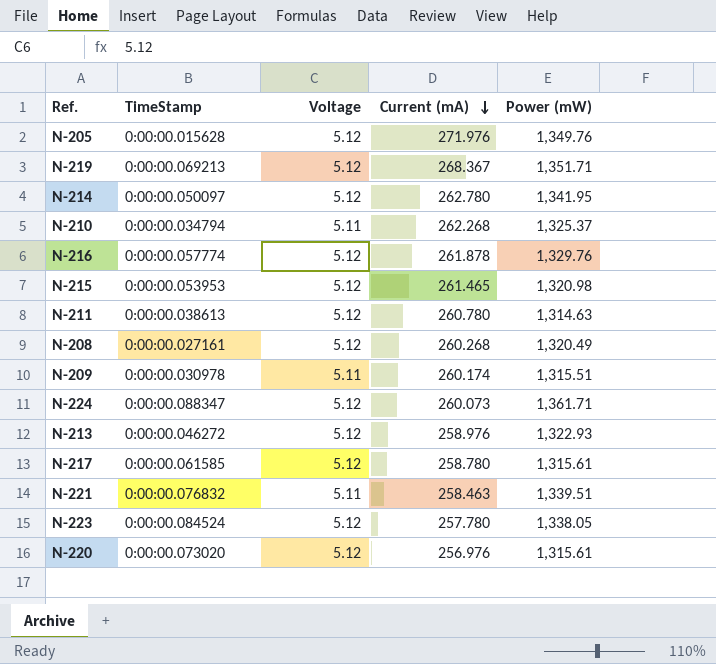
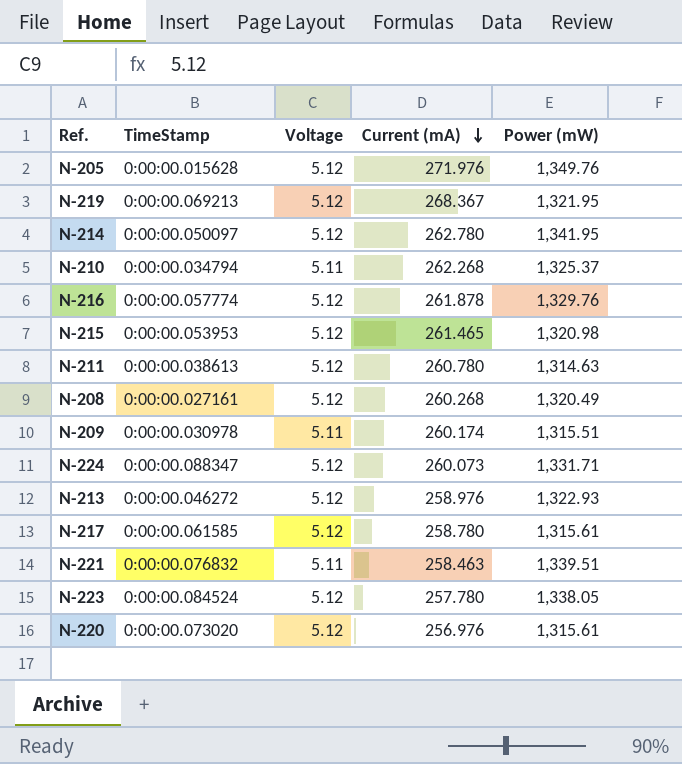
N-219 | Power (mW): 1,351.71 -> 1,321.95
N-224 | Power (mW): 1,361.71 -> 1,331.71

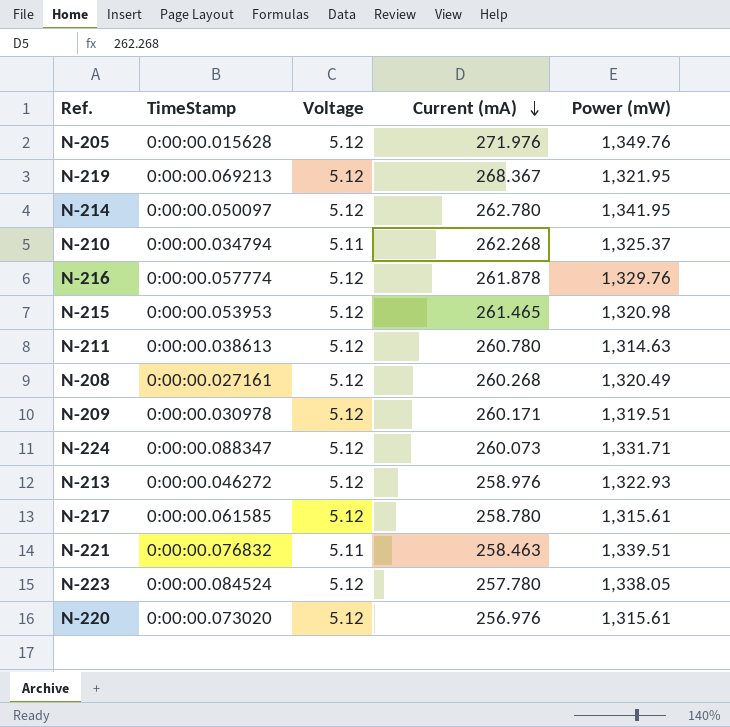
N-209 | Voltage: 5.11 -> 5.12
N-209 | Current (mA): 260.174 -> 260.171
N-209 | Power (mW): 1,315.51 -> 1,319.51

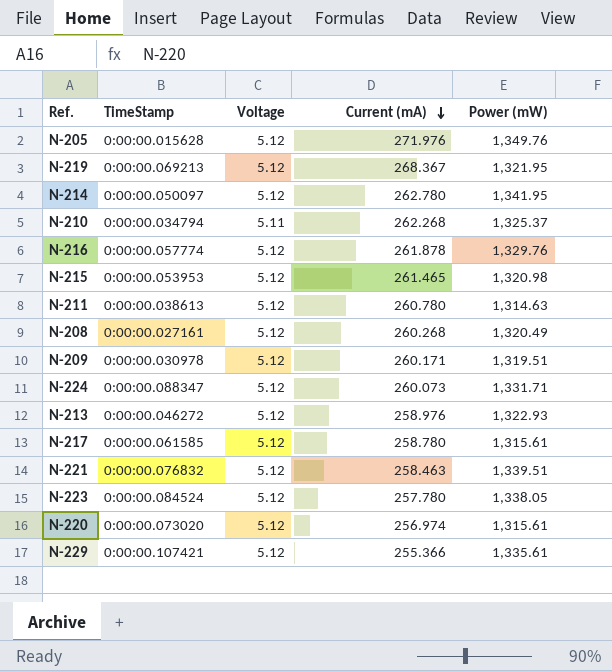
N-221 | Voltage: 5.11 -> 5.12
N-220 | Current (mA): 256.976 -> 256.974
row N-229: none -> 0:00:00.107421 | 5.12 | 255.366 | 1,335.61

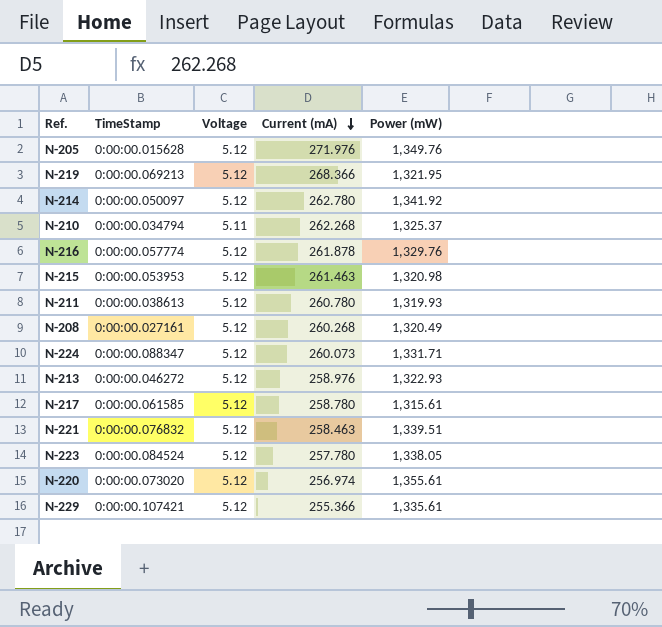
row N-209: 0:00:00.030978 | 5.12 | 260.171 | 1,319.51 -> none
N-219 | Current (mA): 268.367 -> 268.366
N-214 | Power (mW): 1,341.95 -> 1,341.92
N-215 | Current (mA): 261.465 -> 261.463
N-211 | Power (mW): 1,314.63 -> 1,319.93
N-220 | Power (mW): 1,315.61 -> 1,355.61

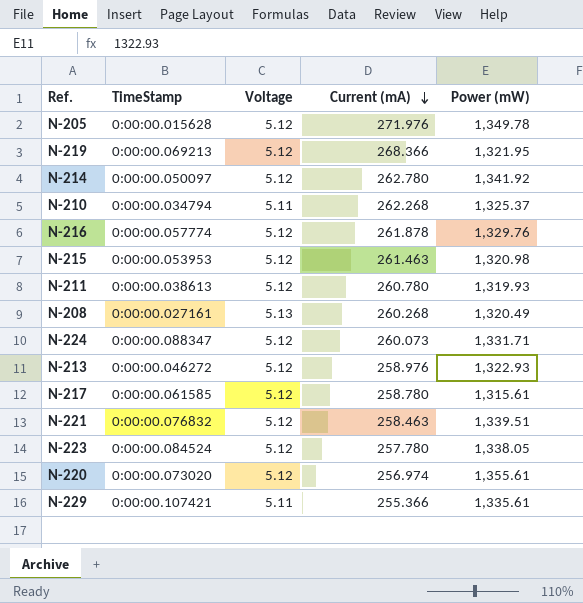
N-205 | Power (mW): 1,349.76 -> 1,349.78
N-208 | Voltage: 5.12 -> 5.13
N-229 | Voltage: 5.12 -> 5.11

